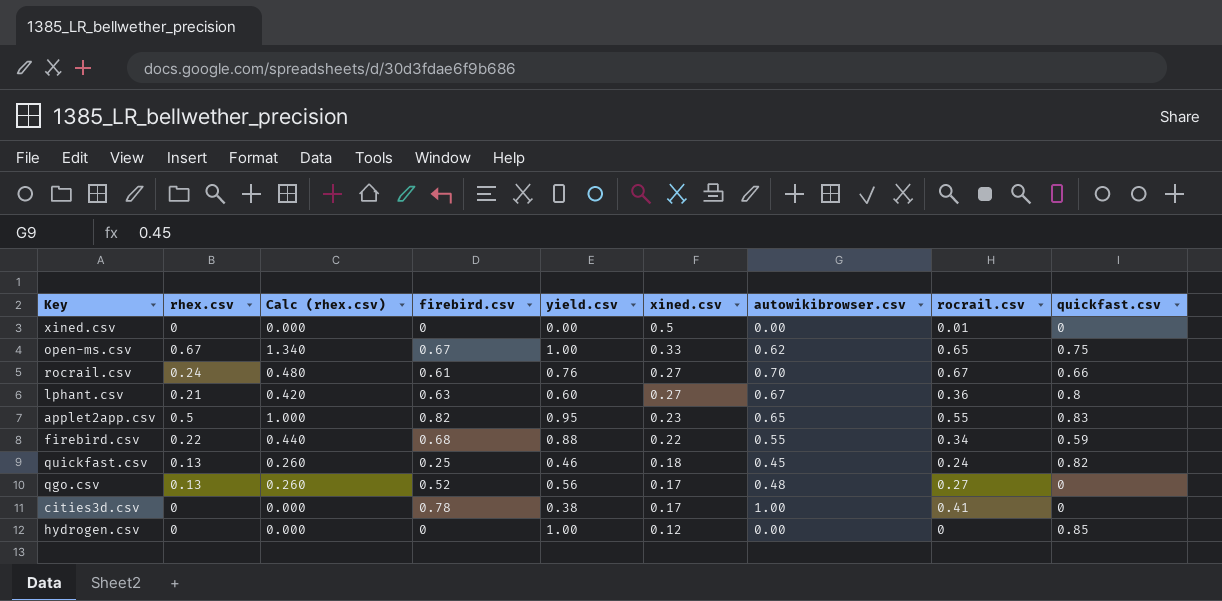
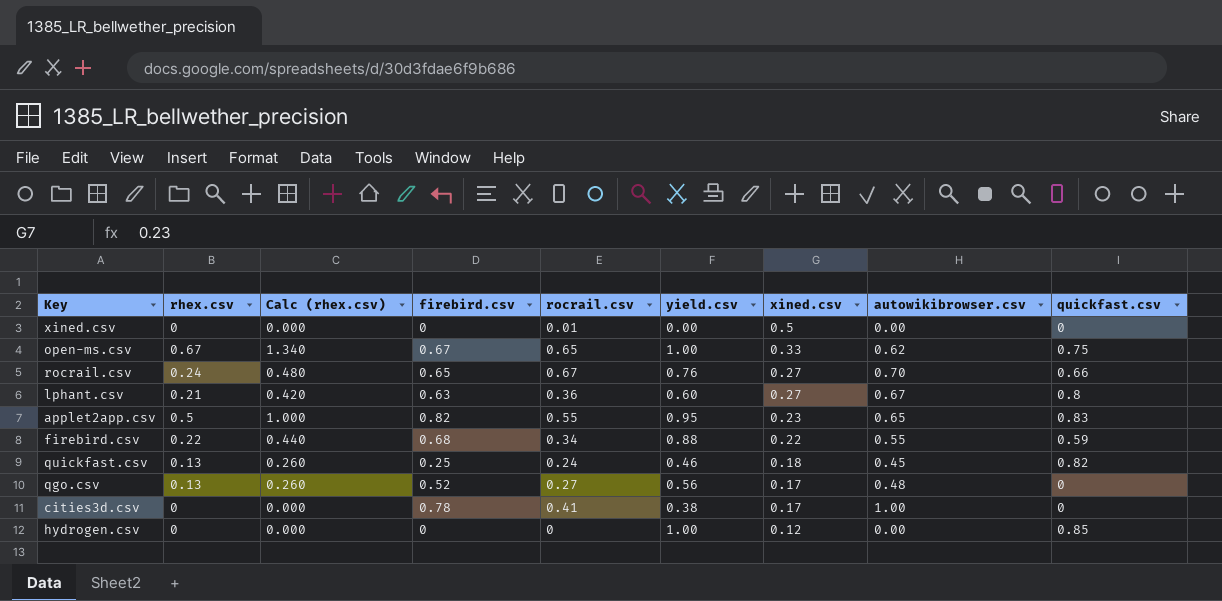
column rocrail.csv | position: 8 -> 5
rocrail.csv | firebird.csv: 0.61 -> 0.65

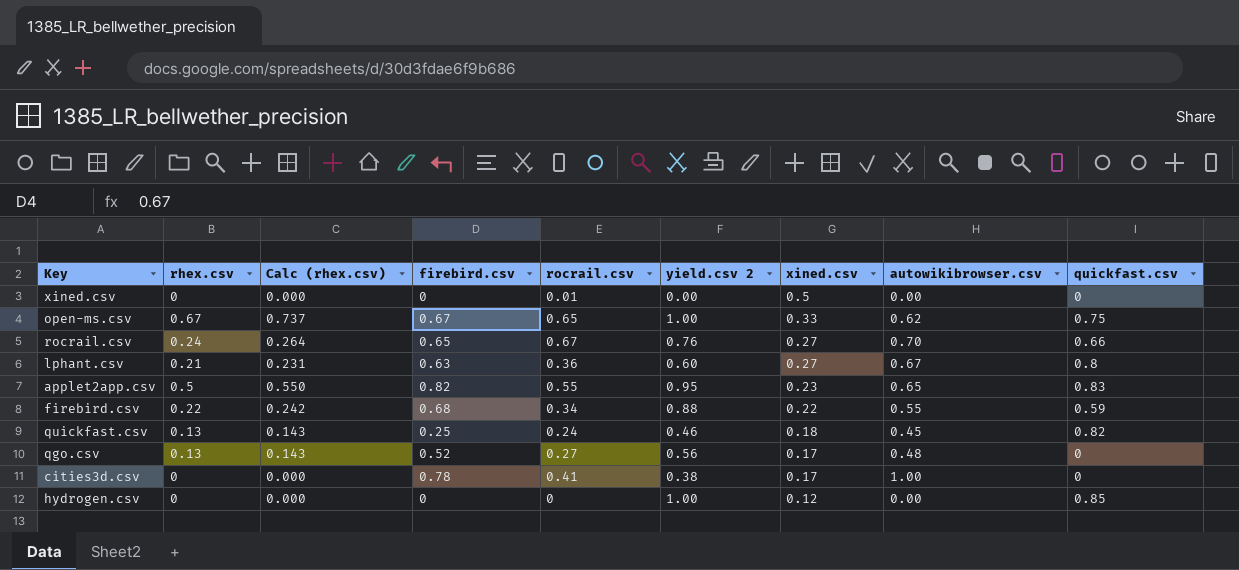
column Calc (rhex.csv) | formula: [rhex.csv] * 2 -> [rhex.csv] * 1.1
column name: yield.csv -> yield.csv 2

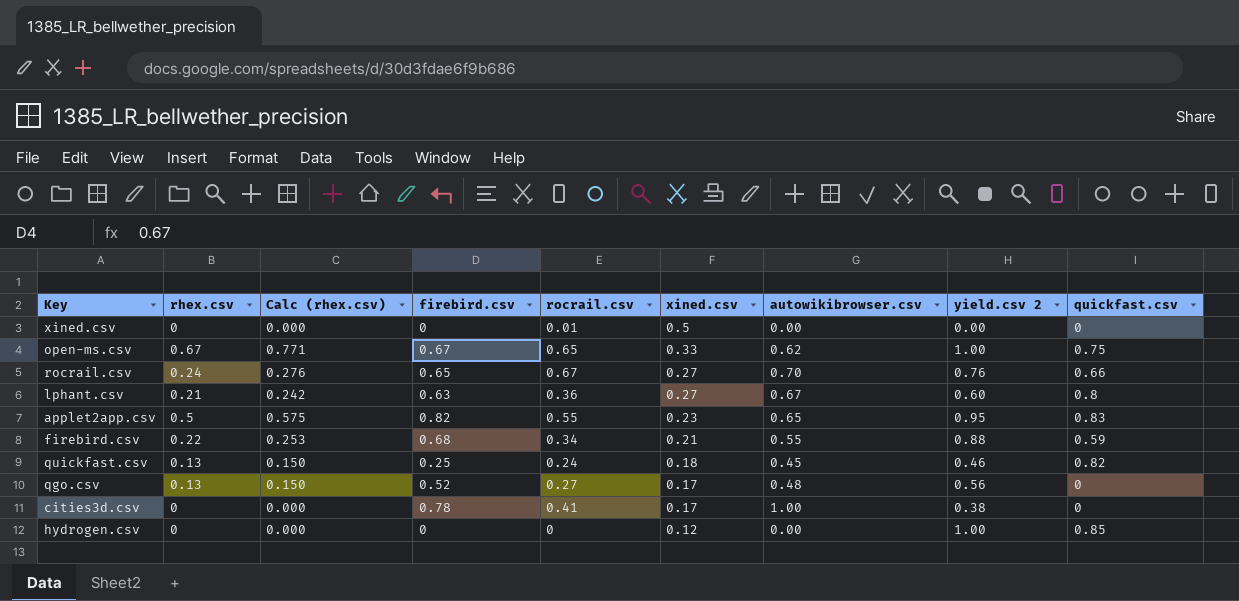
column Calc (rhex.csv) | formula: [rhex.csv] * 1.1 -> [rhex.csv] * 1.15
column yield.csv 2 | position: 6 -> 8
firebird.csv | xined.csv: 0.22 -> 0.21

